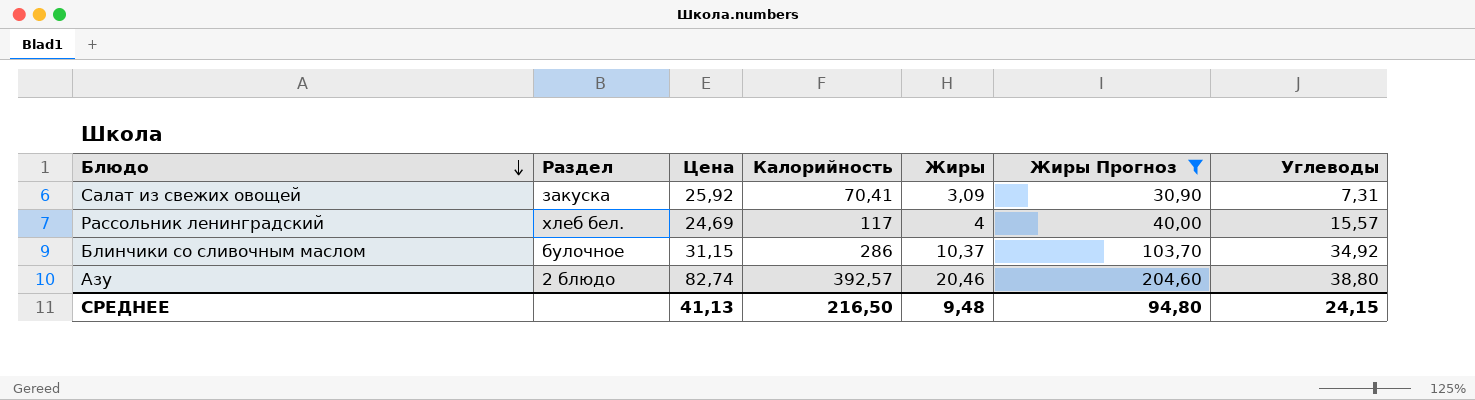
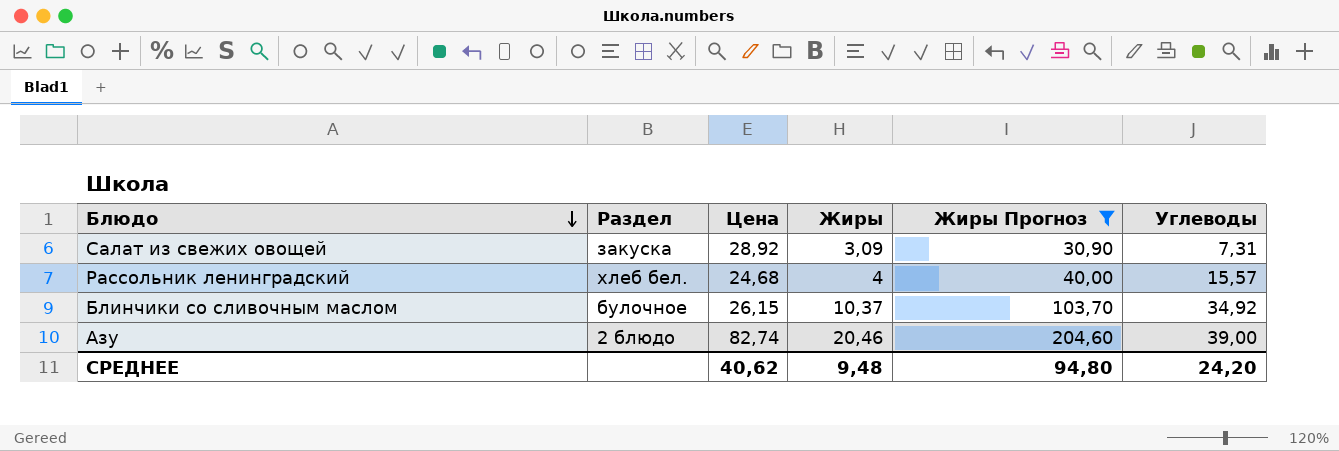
column Калорийность | position: 4 -> none
Салат из свежих овощей | Цена: 25,92 -> 28,92
Рассольник ленинградский | Цена: 24,69 -> 24,68
Блинчики со сливочным маслом | Цена: 31,15 -> 26,15
Азу | Углеводы: 38,80 -> 39,00
СРЕДНЕЕ | Цена: 41,13 -> 40,62
СРЕДНЕЕ | Углеводы: 24,15 -> 24,20

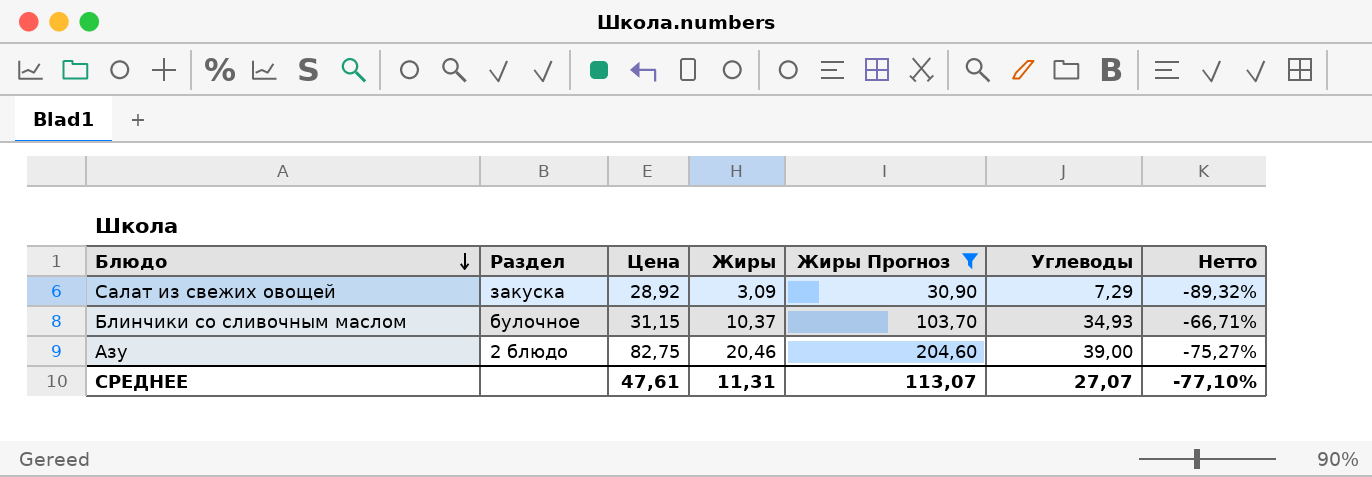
column Нетто | formula: none -> ([Жиры] - [Цена]) / [Цена]
row Рассольник ленинградский: хлеб бел. | 24,68 | 4 | 40,00 | 15,57 -> none
Салат из свежих овощей | Углеводы: 7,31 -> 7,29
Блинчики со сливочным маслом | Цена: 26,15 -> 31,15
Блинчики со сливочным маслом | Углеводы: 34,92 -> 34,93
Азу | Цена: 82,74 -> 82,75
СРЕДНЕЕ | Цена: 40,62 -> 47,61
СРЕДНЕЕ | Жиры: 9,48 -> 11,31
СРЕДНЕЕ | Жиры Прогноз: 94,80 -> 113,07
СРЕДНЕЕ | Углеводы: 24,20 -> 27,07

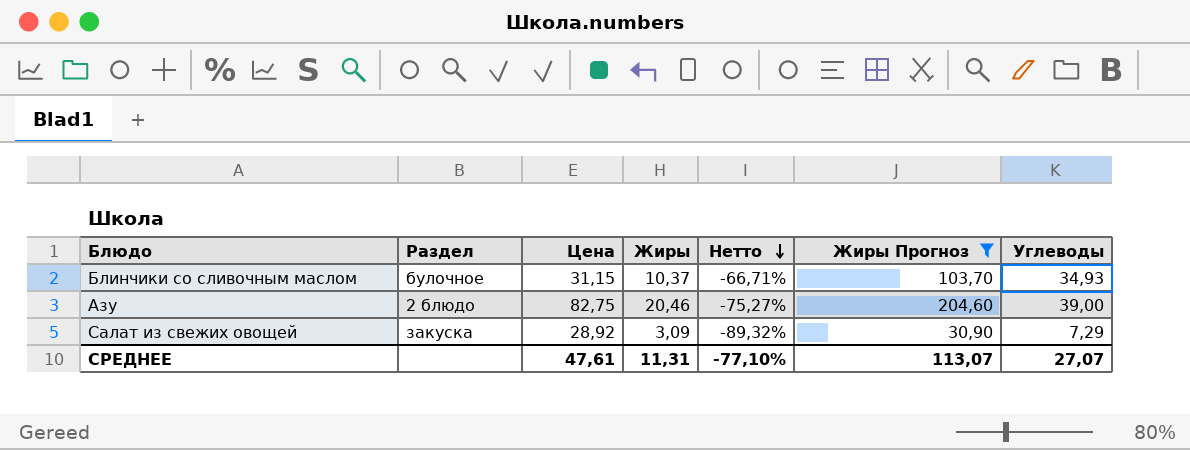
row order: Блюдо descending -> Нетто descending
column Нетто | position: 7 -> 5

